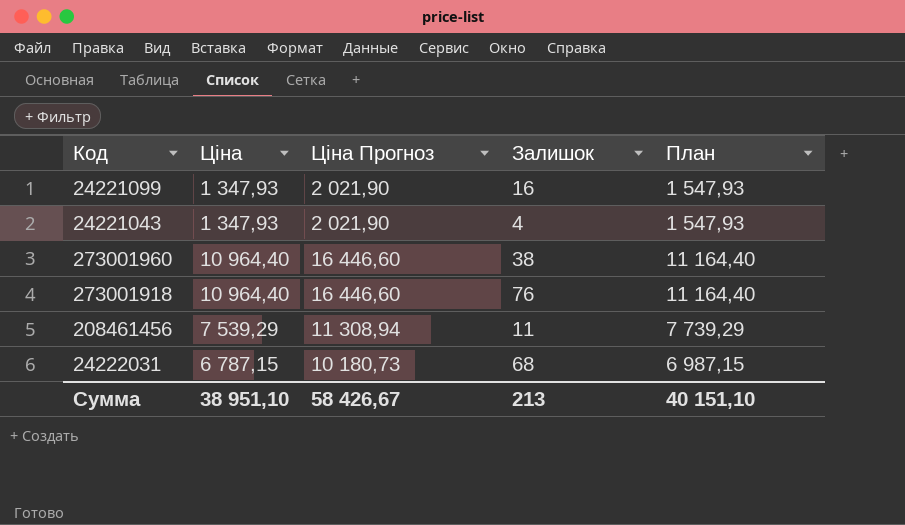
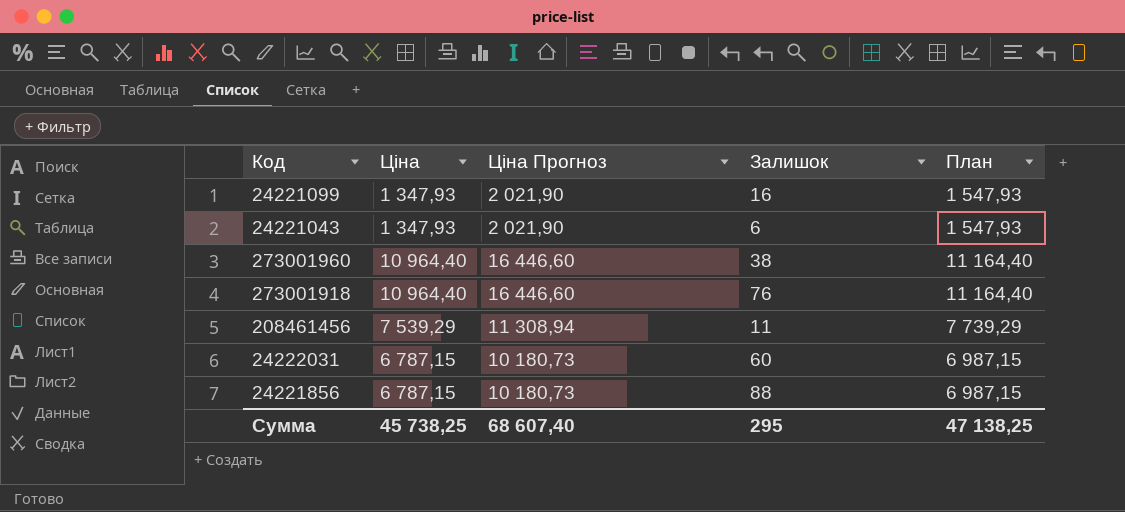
24221043 | Залишок: 4 -> 6
24222031 | Залишок: 68 -> 60
row 24221856: none -> 6 787,15 | 10 180,73 | 88 | 6 987,15
Сумма | Ціна: 38 951,10 -> 45 738,25
Сумма | Ціна Прогноз: 58 426,67 -> 68 607,40
Сумма | Залишок: 213 -> 295
Сумма | План: 40 151,10 -> 47 138,25

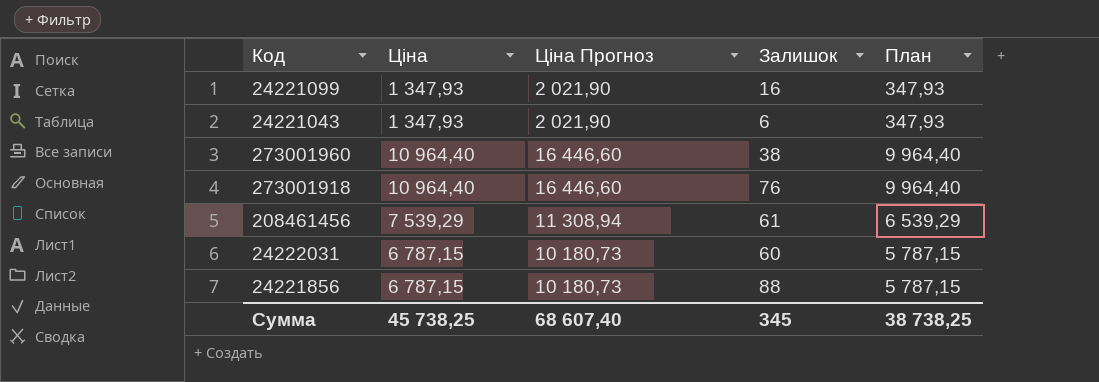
column План | formula: [Ціна] + 200 -> [Ціна] - 1000
208461456 | Залишок: 11 -> 61
Сумма | Залишок: 295 -> 345
Сумма | План: 47 138,25 -> 38 738,25

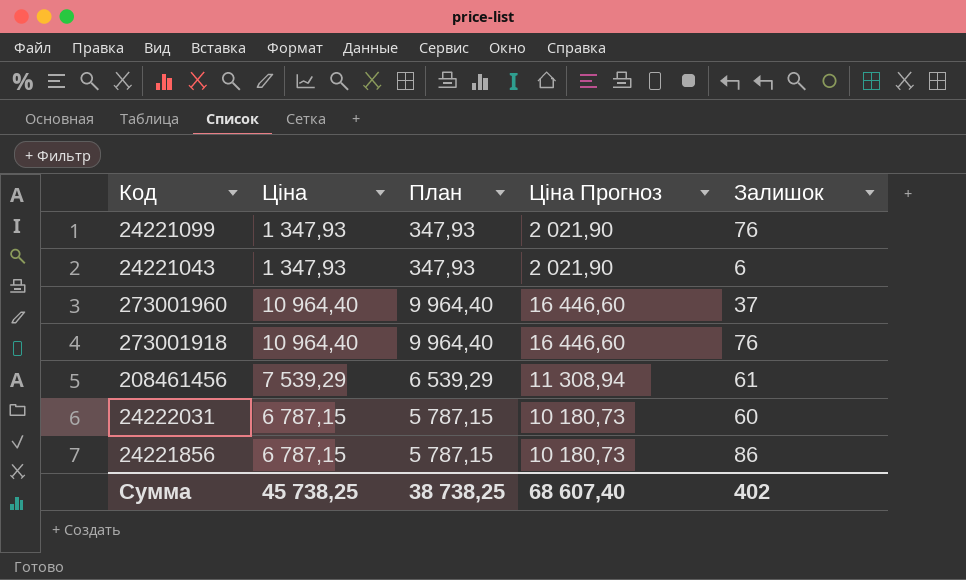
column План | position: 5 -> 3
24221099 | Залишок: 16 -> 76
273001960 | Залишок: 38 -> 37
24221856 | Залишок: 88 -> 86
Сумма | Залишок: 345 -> 402

